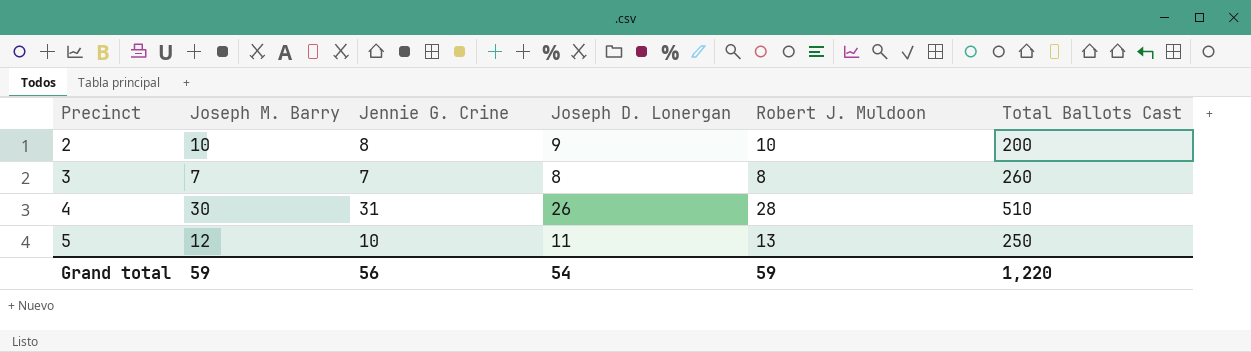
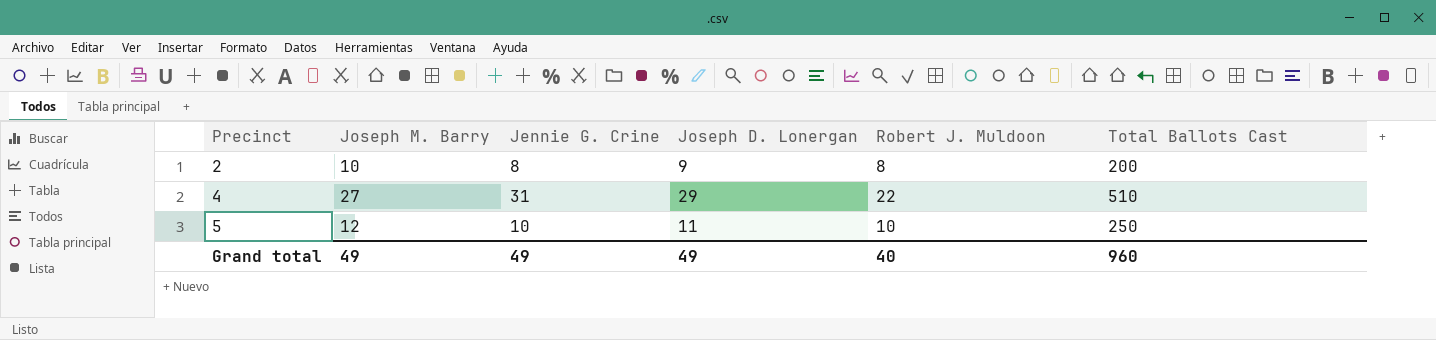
row 3: 7 | 7 | 8 | 8 | 260 -> none
2 | Robert J. Muldoon: 10 -> 8
4 | Joseph M. Barry: 30 -> 27
4 | Joseph D. Lonergan: 26 -> 29
4 | Robert J. Muldoon: 28 -> 22
5 | Robert J. Muldoon: 13 -> 10
Grand total | Joseph M. Barry: 59 -> 49
Grand total | Jennie G. Crine: 56 -> 49
Grand total | Joseph D. Lonergan: 54 -> 49
Grand total | Robert J. Muldoon: 59 -> 40
Grand total | Total Ballots Cast: 1,220 -> 960

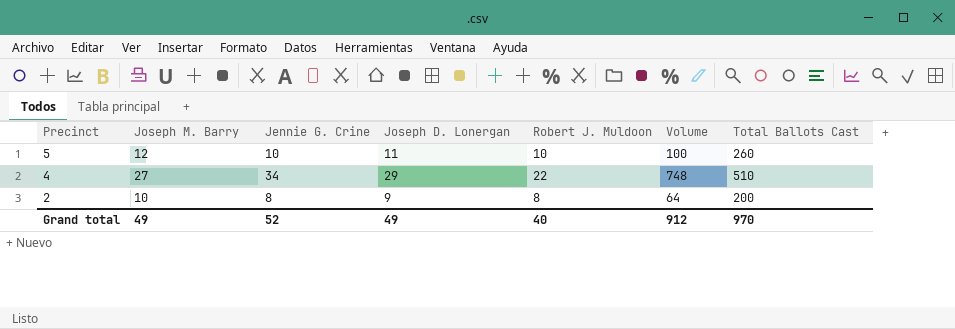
row order: Precinct ascending -> Precinct descending
column Volume | formula: none -> [Jennie G. Crine] * [Robert J. Muldoon]
5 | Total Ballots Cast: 250 -> 260
4 | Jennie G. Crine: 31 -> 34
Grand total | Jennie G. Crine: 49 -> 52
Grand total | Total Ballots Cast: 960 -> 970

